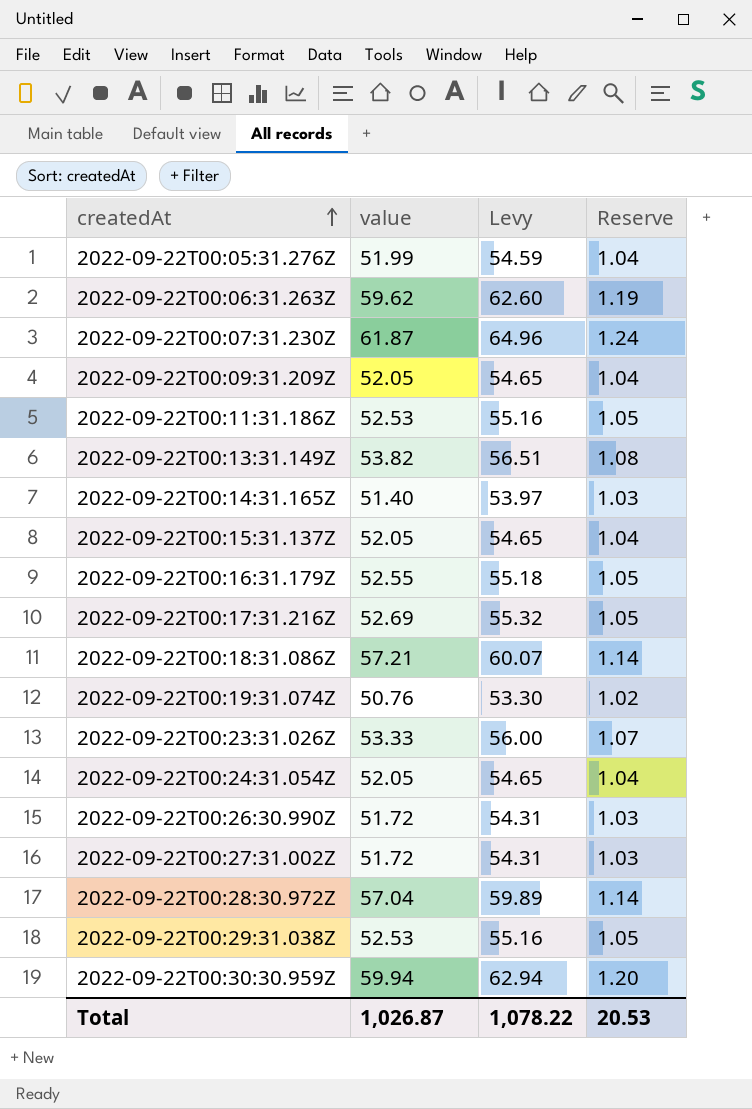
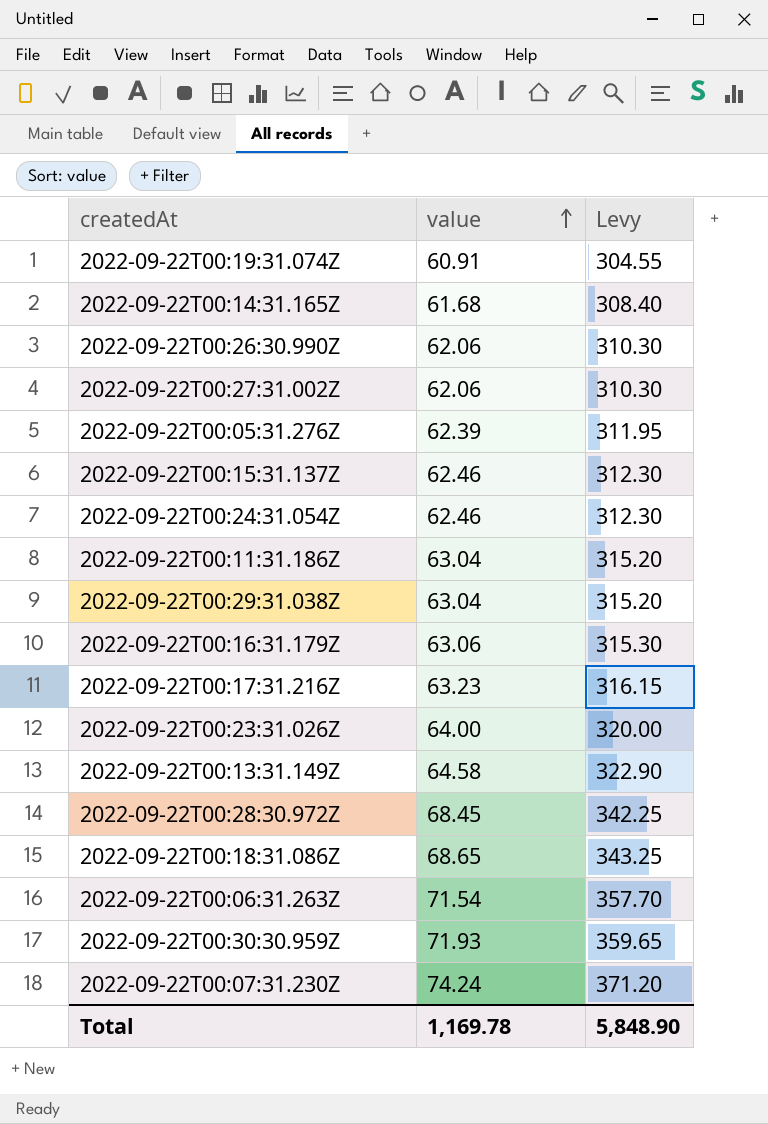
row order: createdAt ascending -> value ascending
column Reserve | formula: [value] * 0.02 -> none
column Levy | formula: [value] * 1.05 -> [value] * 5
row 2022-09-22T00:09:31.209Z: 52.05 | 54.65 | 1.04 -> none
2022-09-22T00:19:31.074Z | value: 50.76 -> 60.91
2022-09-22T00:14:31.165Z | value: 51.40 -> 61.68
2022-09-22T00:26:30.990Z | value: 51.72 -> 62.06
2022-09-22T00:27:31.002Z | value: 51.72 -> 62.06
2022-09-22T00:05:31.276Z | value: 51.99 -> 62.39
2022-09-22T00:15:31.137Z | value: 52.05 -> 62.46
2022-09-22T00:24:31.054Z | value: 52.05 -> 62.46
2022-09-22T00:11:31.186Z | value: 52.53 -> 63.04
2022-09-22T00:29:31.038Z | value: 52.53 -> 63.04
2022-09-22T00:16:31.179Z | value: 52.55 -> 63.06
2022-09-22T00:17:31.216Z | value: 52.69 -> 63.23
2022-09-22T00:23:31.026Z | value: 53.33 -> 64.00
2022-09-22T00:13:31.149Z | value: 53.82 -> 64.58
2022-09-22T00:28:30.972Z | value: 57.04 -> 68.45
2022-09-22T00:18:31.086Z | value: 57.21 -> 68.65
2022-09-22T00:06:31.263Z | value: 59.62 -> 71.54
2022-09-22T00:30:30.959Z | value: 59.94 -> 71.93
2022-09-22T00:07:31.230Z | value: 61.87 -> 74.24
Total | value: 1,026.87 -> 1,169.78
Total | Levy: 1,078.22 -> 5,848.90

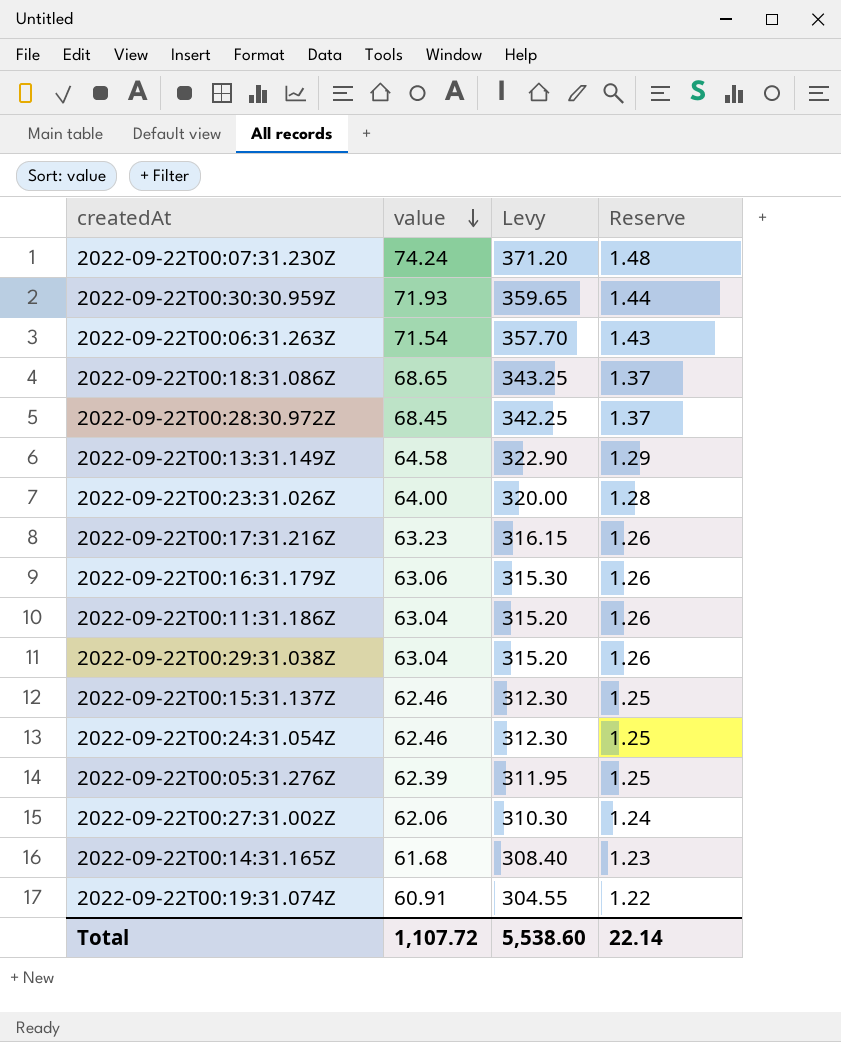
row order: value ascending -> value descending
column Reserve | formula: none -> [value] * 0.02
row 2022-09-22T00:26:30.990Z: 62.06 | 310.30 -> none
Total | value: 1,169.78 -> 1,107.72
Total | Levy: 5,848.90 -> 5,538.60

